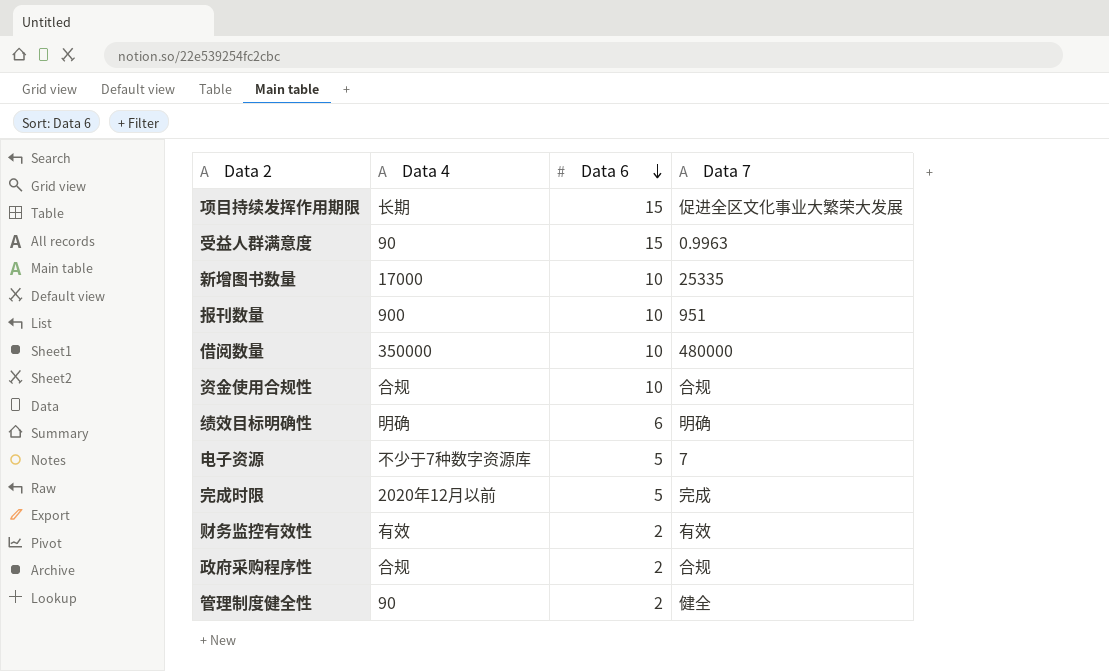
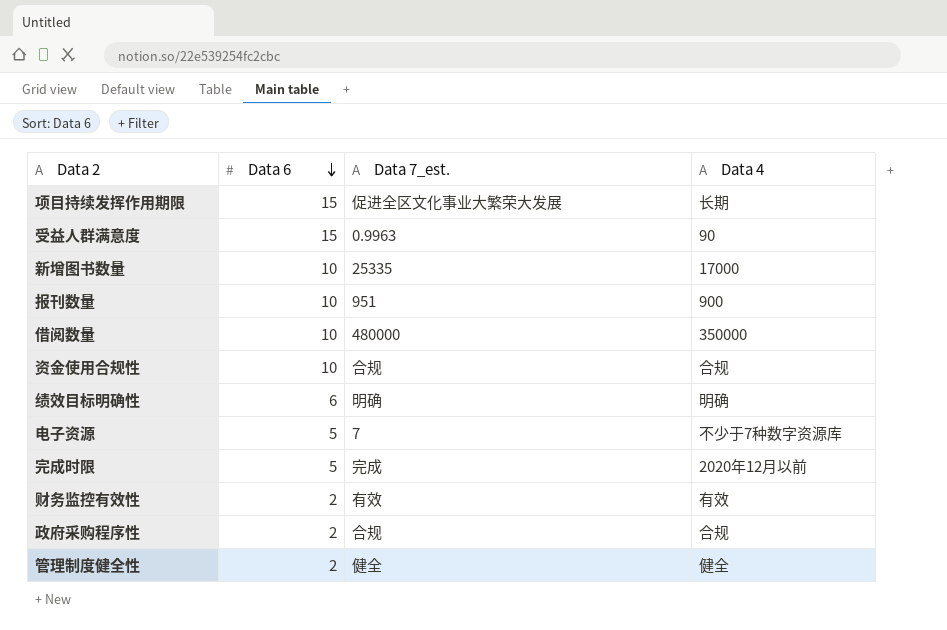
column name: Data 7 -> Data 7_est.
column Data 4 | position: 2 -> 4
管理制度健全性 | Data 4: 90 -> 健全

